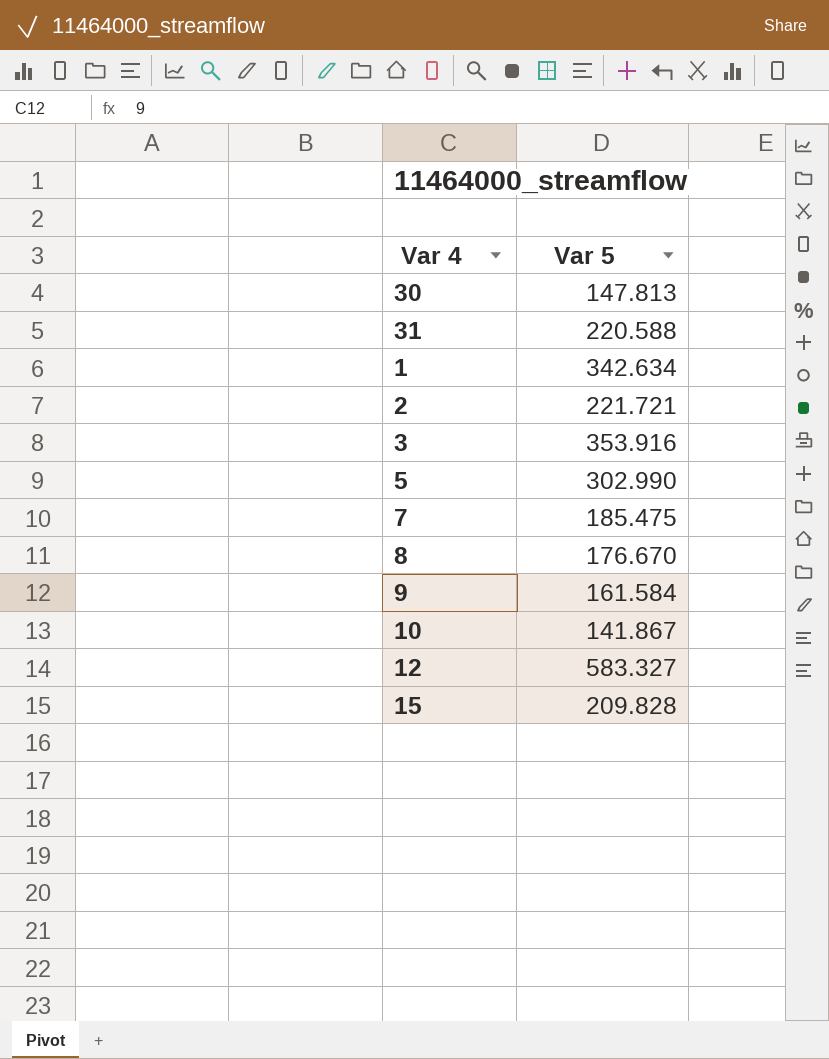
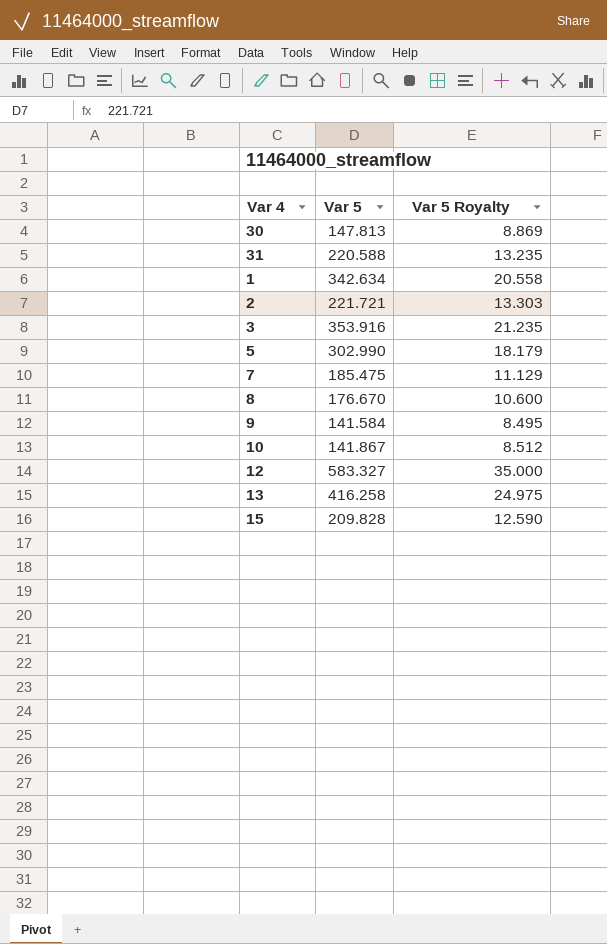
column Var 5 Royalty | formula: none -> [Var 5] * 0.06
9 | Var 5: 161.584 -> 141.584
row 13: none -> 416.258 | 24.975

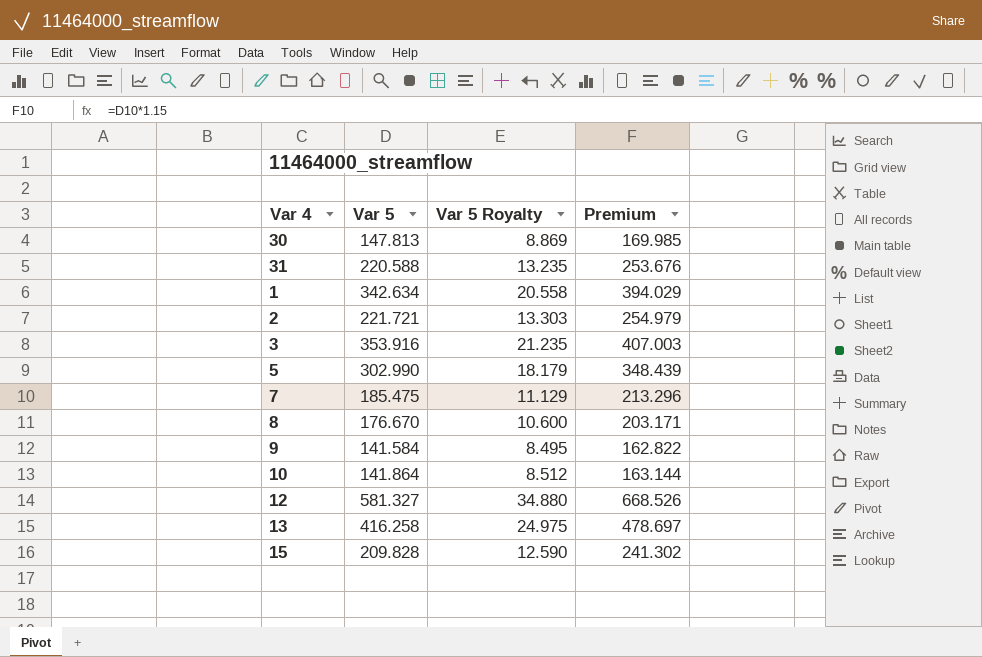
column Premium | formula: none -> [Var 5] * 1.15
10 | Var 5: 141.867 -> 141.864
12 | Var 5: 583.327 -> 581.327
12 | Var 5 Royalty: 35.000 -> 34.880

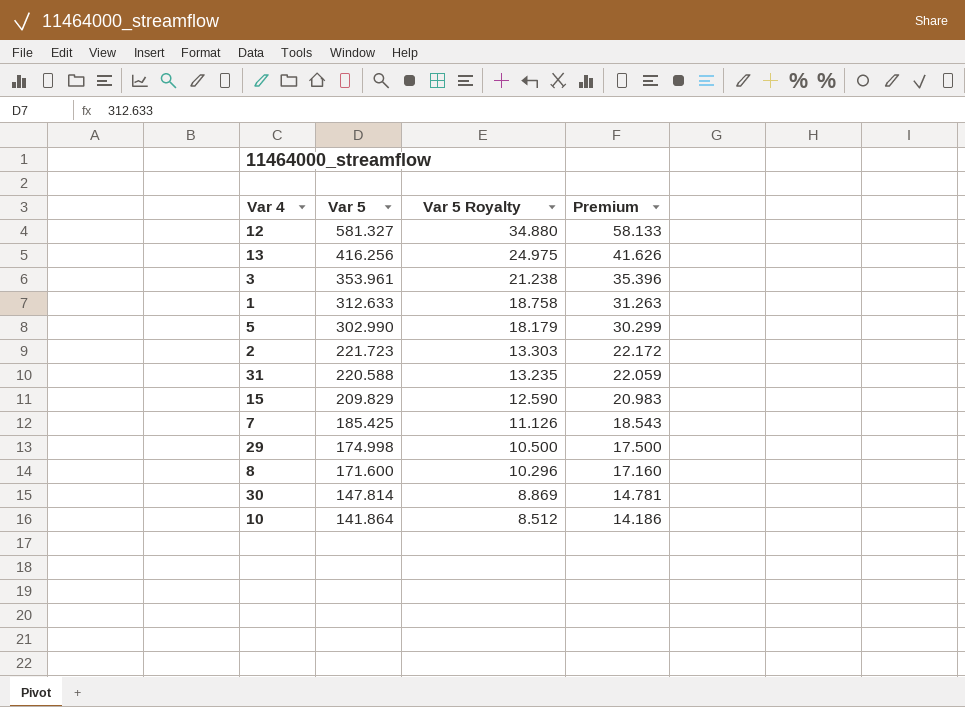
row order: none -> Var 5 descending
column Premium | formula: [Var 5] * 1.15 -> [Var 5] * 0.1
row 9: 141.584 | 8.495 | 162.822 -> none
13 | Var 5: 416.258 -> 416.256
3 | Var 5: 353.916 -> 353.961
3 | Var 5 Royalty: 21.235 -> 21.238
1 | Var 5: 342.634 -> 312.633
1 | Var 5 Royalty: 20.558 -> 18.758
2 | Var 5: 221.721 -> 221.723
15 | Var 5: 209.828 -> 209.829
7 | Var 5: 185.475 -> 185.425
7 | Var 5 Royalty: 11.129 -> 11.126
row 29: none -> 174.998 | 10.500 | 17.500
8 | Var 5: 176.670 -> 171.600
8 | Var 5 Royalty: 10.600 -> 10.296
30 | Var 5: 147.813 -> 147.814

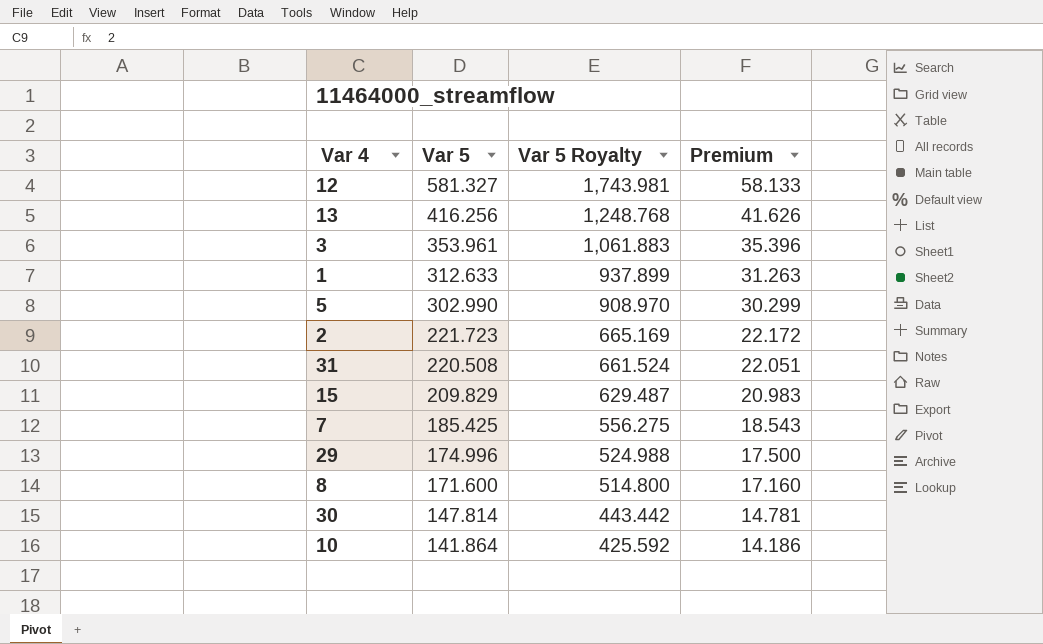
column Var 5 Royalty | formula: [Var 5] * 0.06 -> [Var 5] * 3
31 | Var 5: 220.588 -> 220.508
31 | Premium: 22.059 -> 22.051
29 | Var 5: 174.998 -> 174.996

